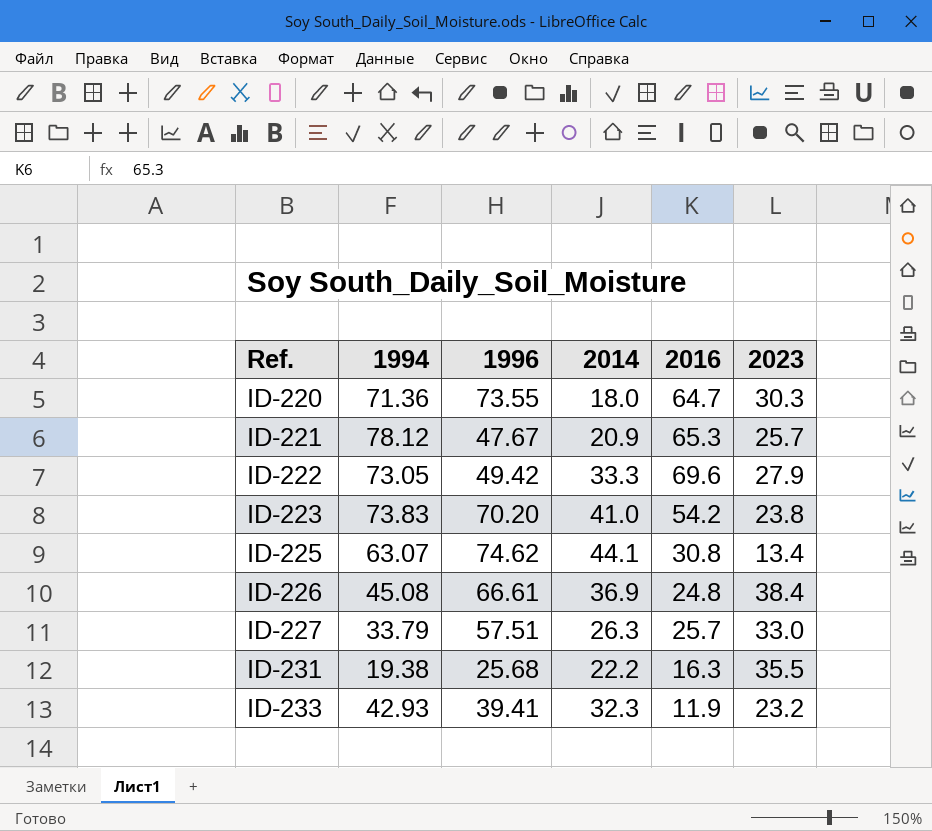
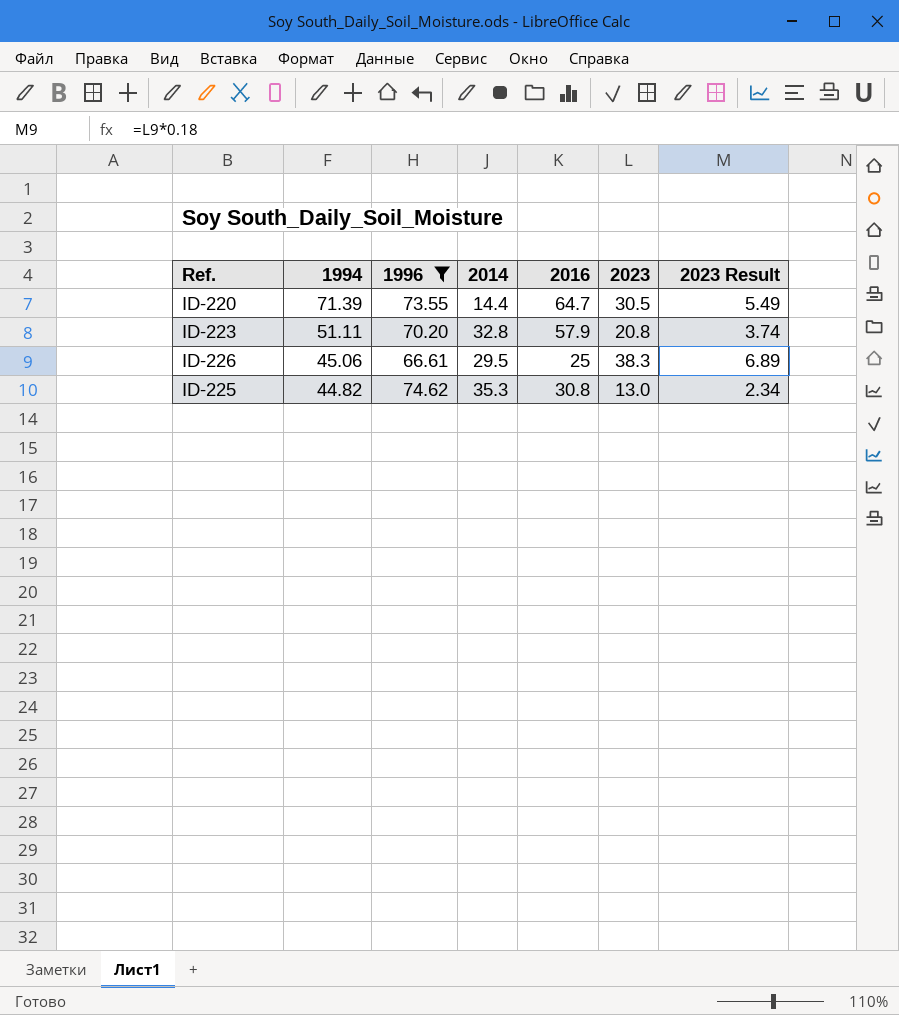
filter: none -> 1996 >= 66.61
row order: Ref. ascending -> 1994 descending
column 2023 Result | formula: none -> [2023] * 0.18
ID-220 | 1994: 71.36 -> 71.39
ID-220 | 2014: 18.0 -> 14.4
ID-220 | 2023: 30.3 -> 30.5
ID-223 | 1994: 73.83 -> 51.11
ID-223 | 2014: 41.0 -> 32.8
ID-223 | 2016: 54.2 -> 57.9
ID-223 | 2023: 23.8 -> 20.8
ID-226 | 1994: 45.08 -> 45.06
ID-226 | 2014: 36.9 -> 29.5
ID-226 | 2016: 24.8 -> 25
ID-226 | 2023: 38.4 -> 38.3
ID-225 | 1994: 63.07 -> 44.82
ID-225 | 2014: 44.1 -> 35.3
ID-225 | 2023: 13.4 -> 13.0

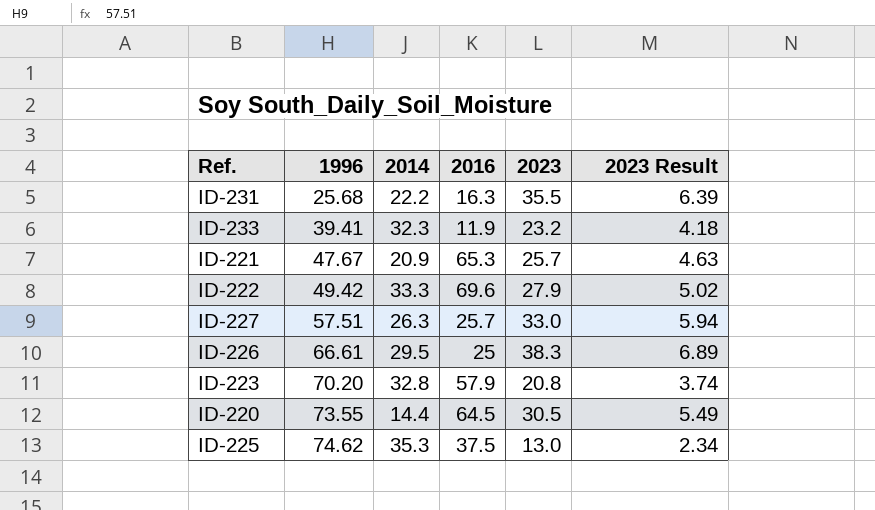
filter: 1996 >= 66.61 -> none
row order: 1994 descending -> 1996 ascending
column 1994 | position: 2 -> none
ID-220 | 2016: 64.7 -> 64.5
ID-225 | 2016: 30.8 -> 37.5

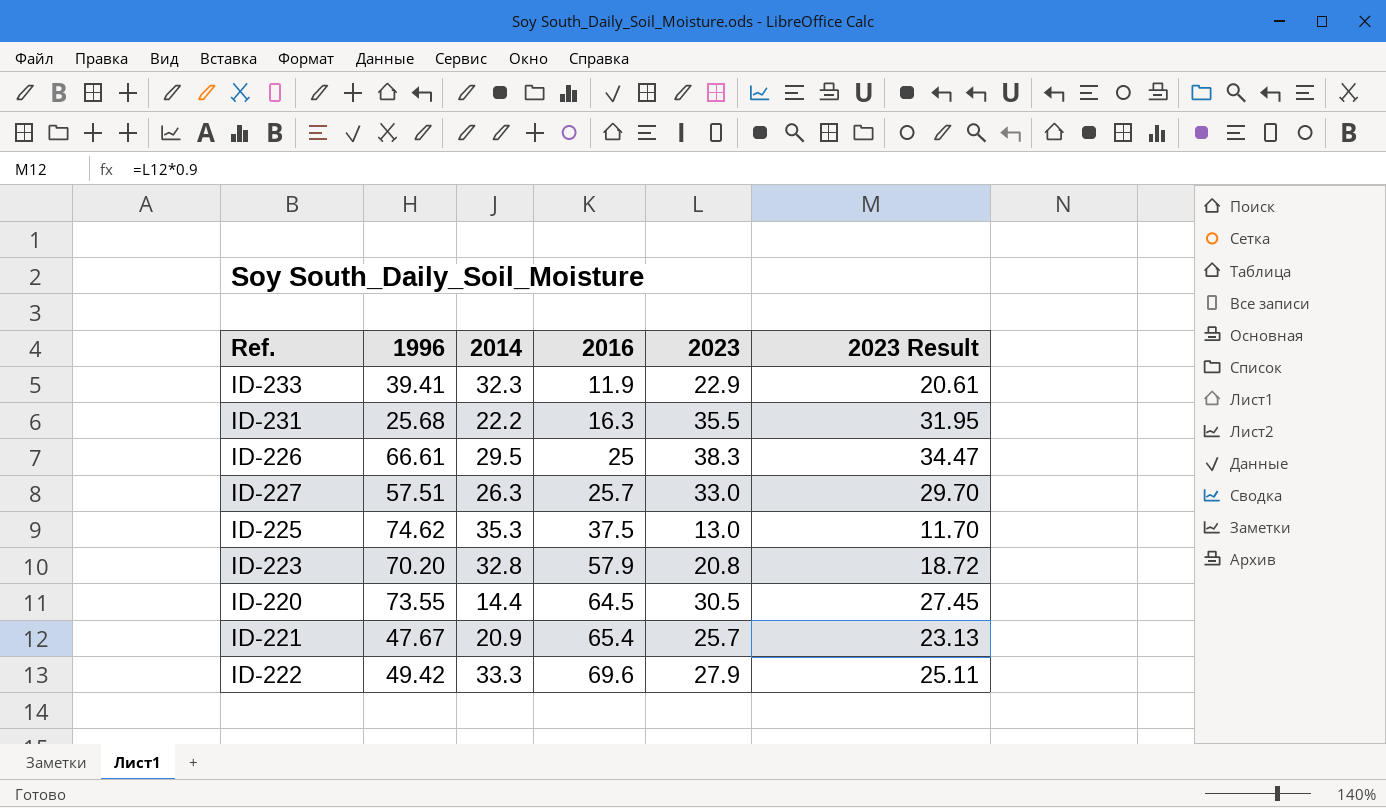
row order: 1996 ascending -> 2016 ascending
column 2023 Result | formula: [2023] * 0.18 -> [2023] * 0.9
ID-233 | 2023: 23.2 -> 22.9
ID-221 | 2016: 65.3 -> 65.4

